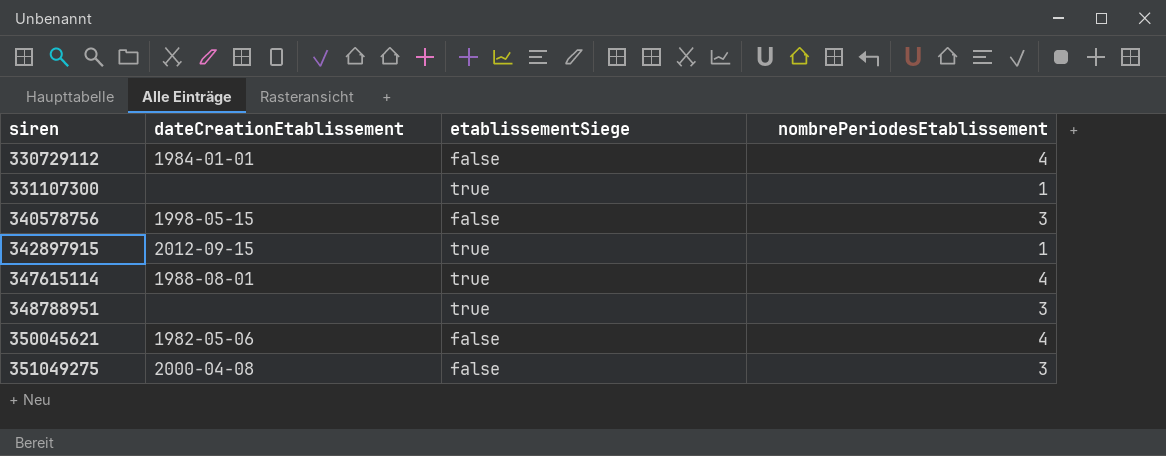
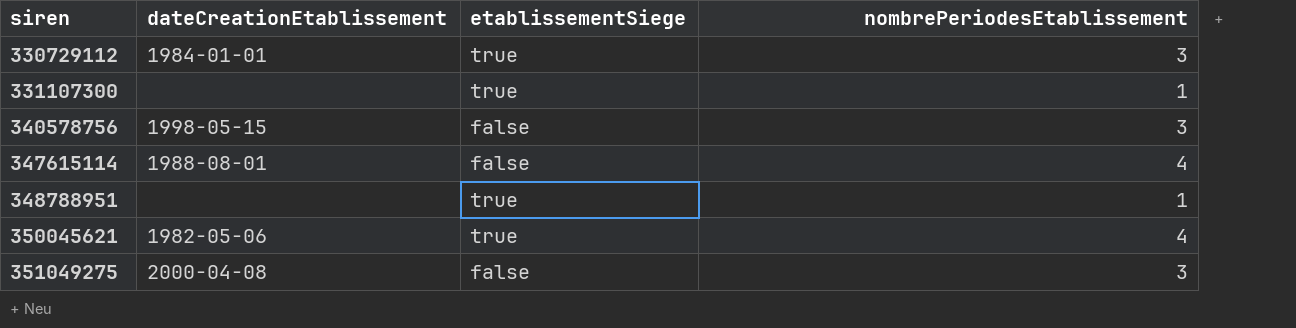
row 342897915: 2012-09-15 | true | 1 -> none
330729112 | etablissementSiege: false -> true
330729112 | nombrePeriodesEtablissement: 4 -> 3
347615114 | etablissementSiege: true -> false
348788951 | nombrePeriodesEtablissement: 3 -> 1
350045621 | etablissementSiege: false -> true

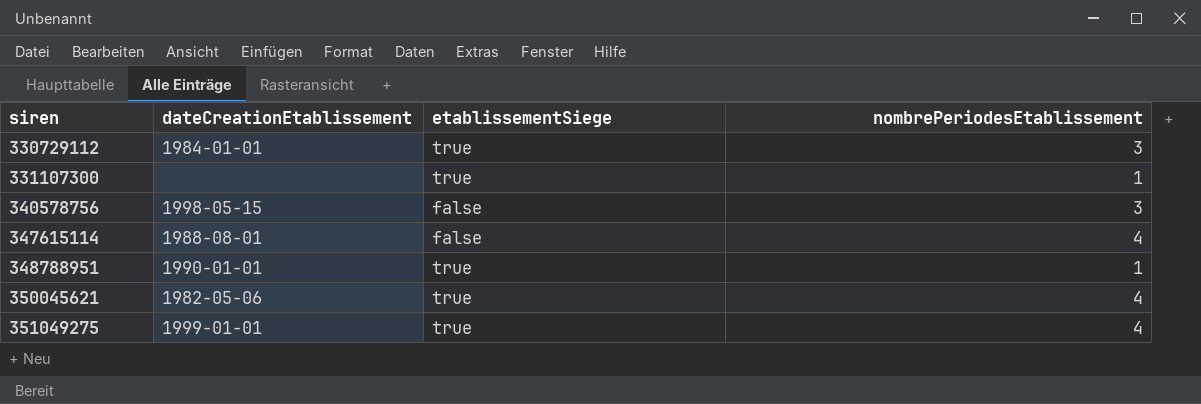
348788951 | dateCreationEtablissement: none -> 1990-01-01
351049275 | dateCreationEtablissement: 2000-04-08 -> 1999-01-01
351049275 | etablissementSiege: false -> true
351049275 | nombrePeriodesEtablissement: 3 -> 4

